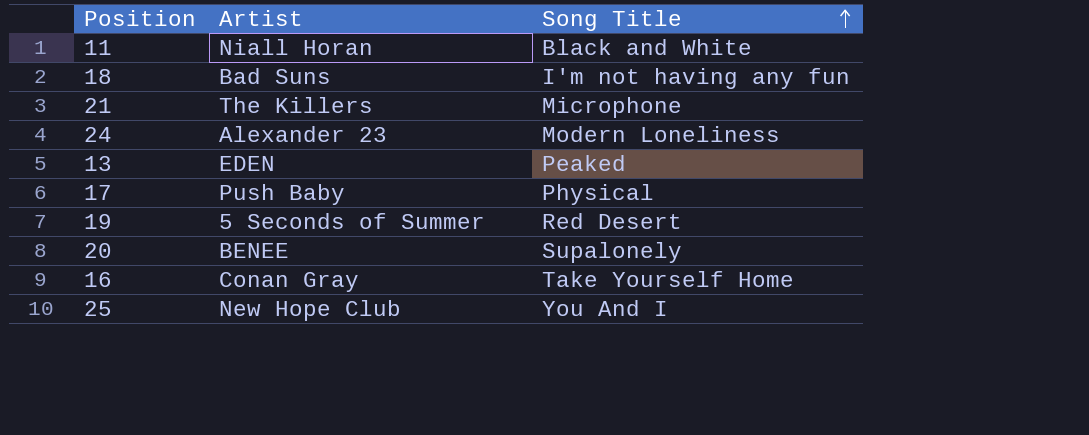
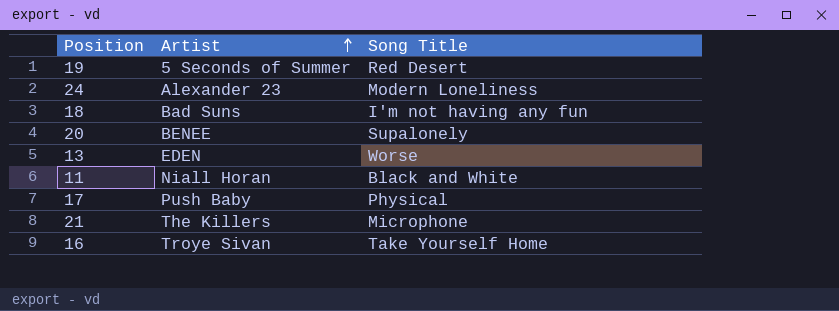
row order: Song Title ascending -> Artist ascending
row 25: New Hope Club | You And I -> none
13 | Song Title: Peaked -> Worse
16 | Artist: Conan Gray -> Troye Sivan

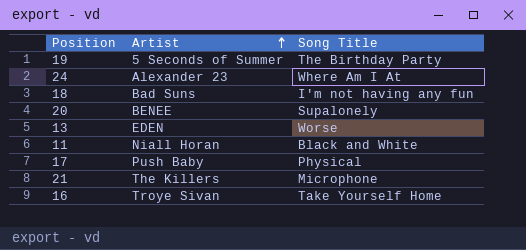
19 | Song Title: Red Desert -> The Birthday Party
24 | Song Title: Modern Loneliness -> Where Am I At

